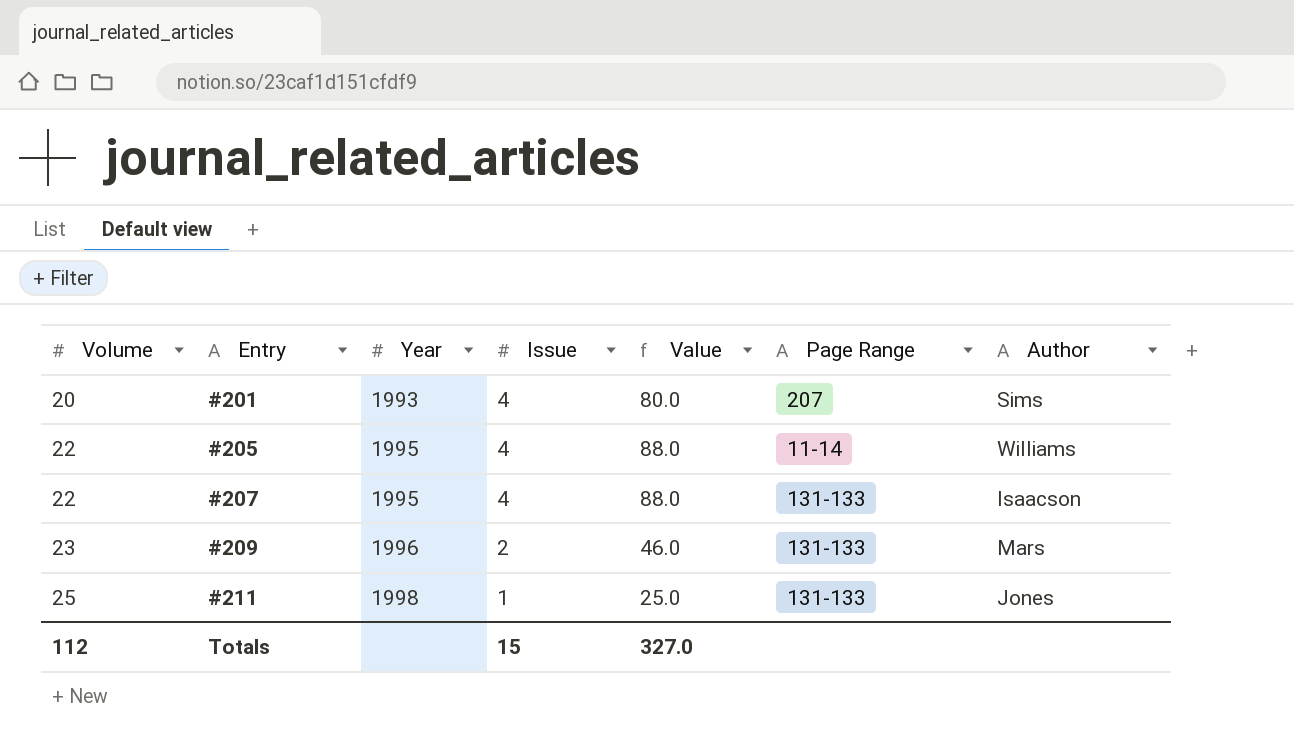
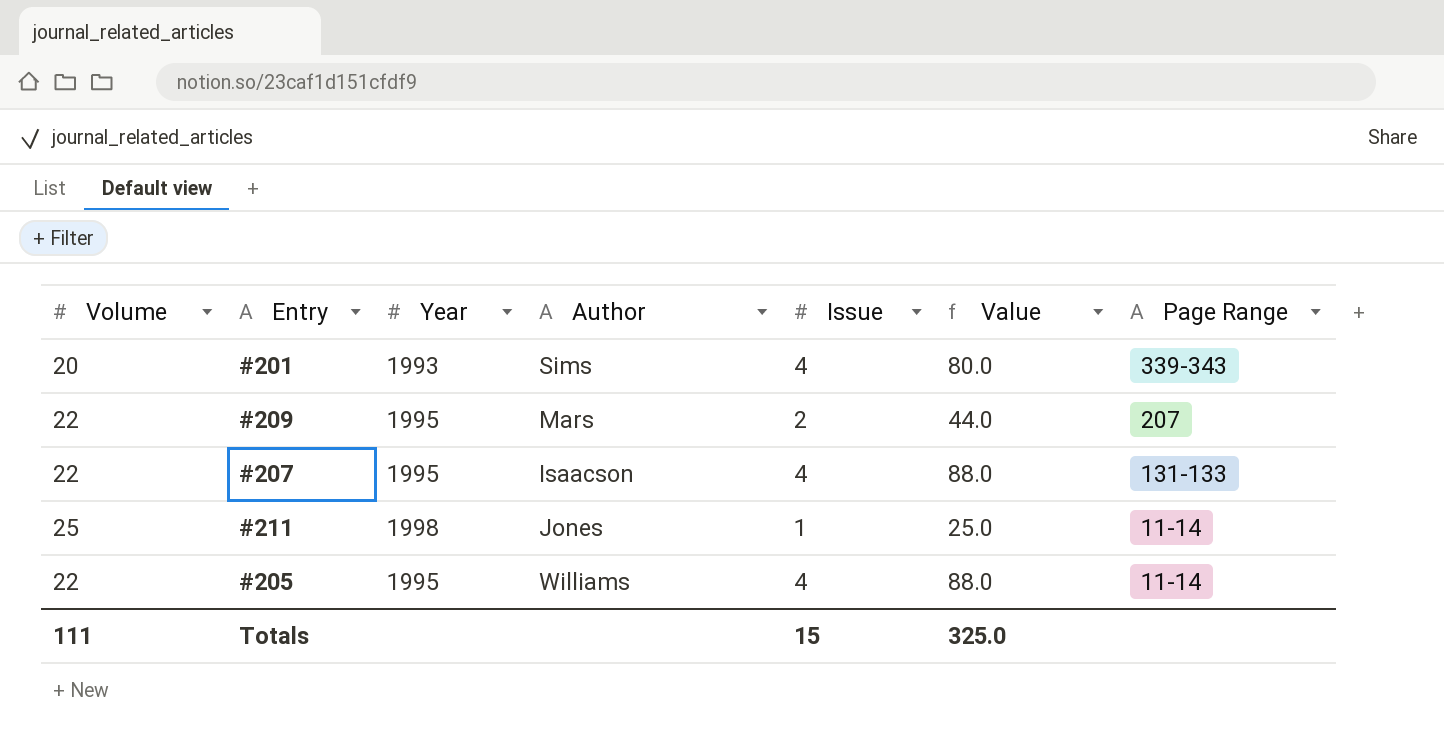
row order: Volume ascending -> Page Range descending
column Author | position: 7 -> 4
#201 | Page Range: 207 -> 339-343
#209 | Volume: 23 -> 22
#209 | Year: 1996 -> 1995
#209 | Value: 46.0 -> 44.0
#209 | Page Range: 131-133 -> 207
#211 | Page Range: 131-133 -> 11-14
Totals | Volume: 112 -> 111
Totals | Value: 327.0 -> 325.0

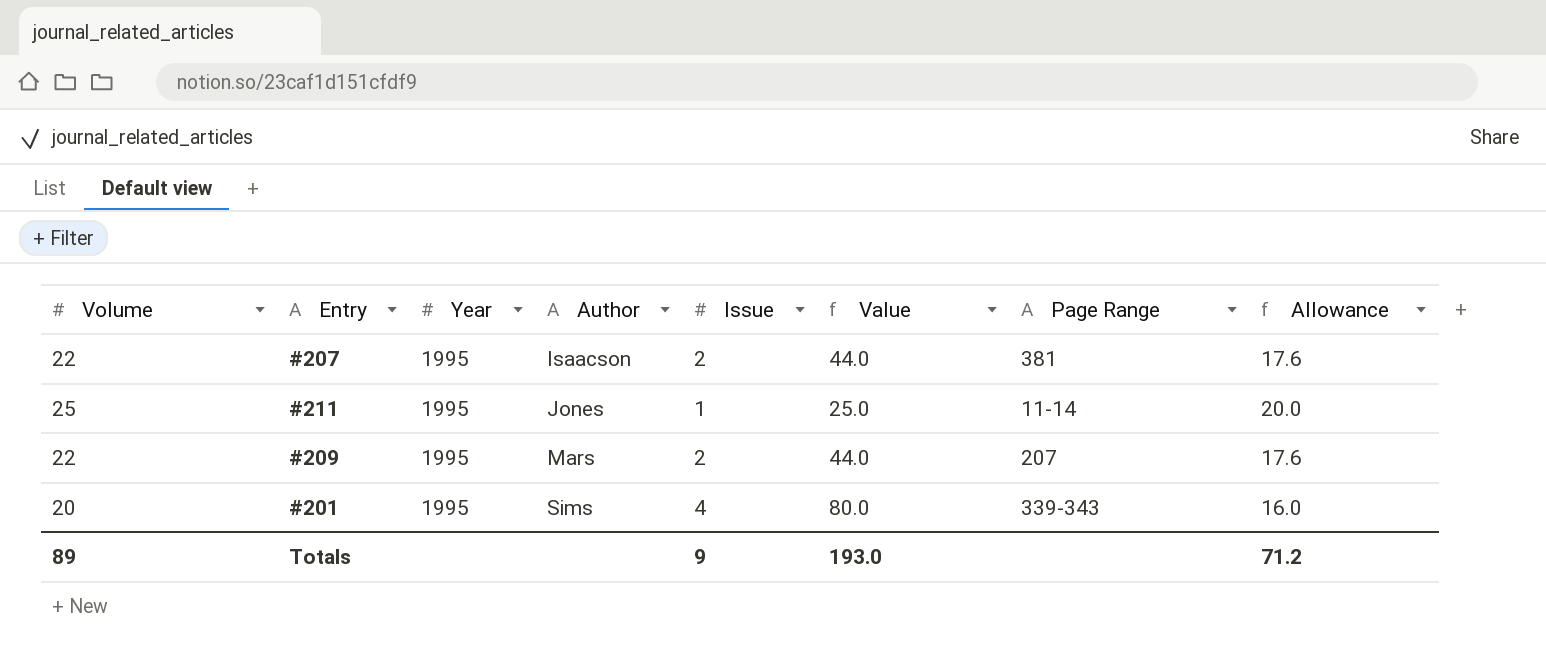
row order: Page Range descending -> Author ascending
column Allowance | formula: none -> [Volume] * 0.8
row #205: 22 | 1995 | Williams | 4 | 88.0 | 11-14 -> none
#207 | Issue: 4 -> 2
#207 | Value: 88.0 -> 44.0
#207 | Page Range: 131-133 -> 381
#211 | Year: 1998 -> 1995
#201 | Year: 1993 -> 1995
Totals | Volume: 111 -> 89
Totals | Issue: 15 -> 9
Totals | Value: 325.0 -> 193.0

